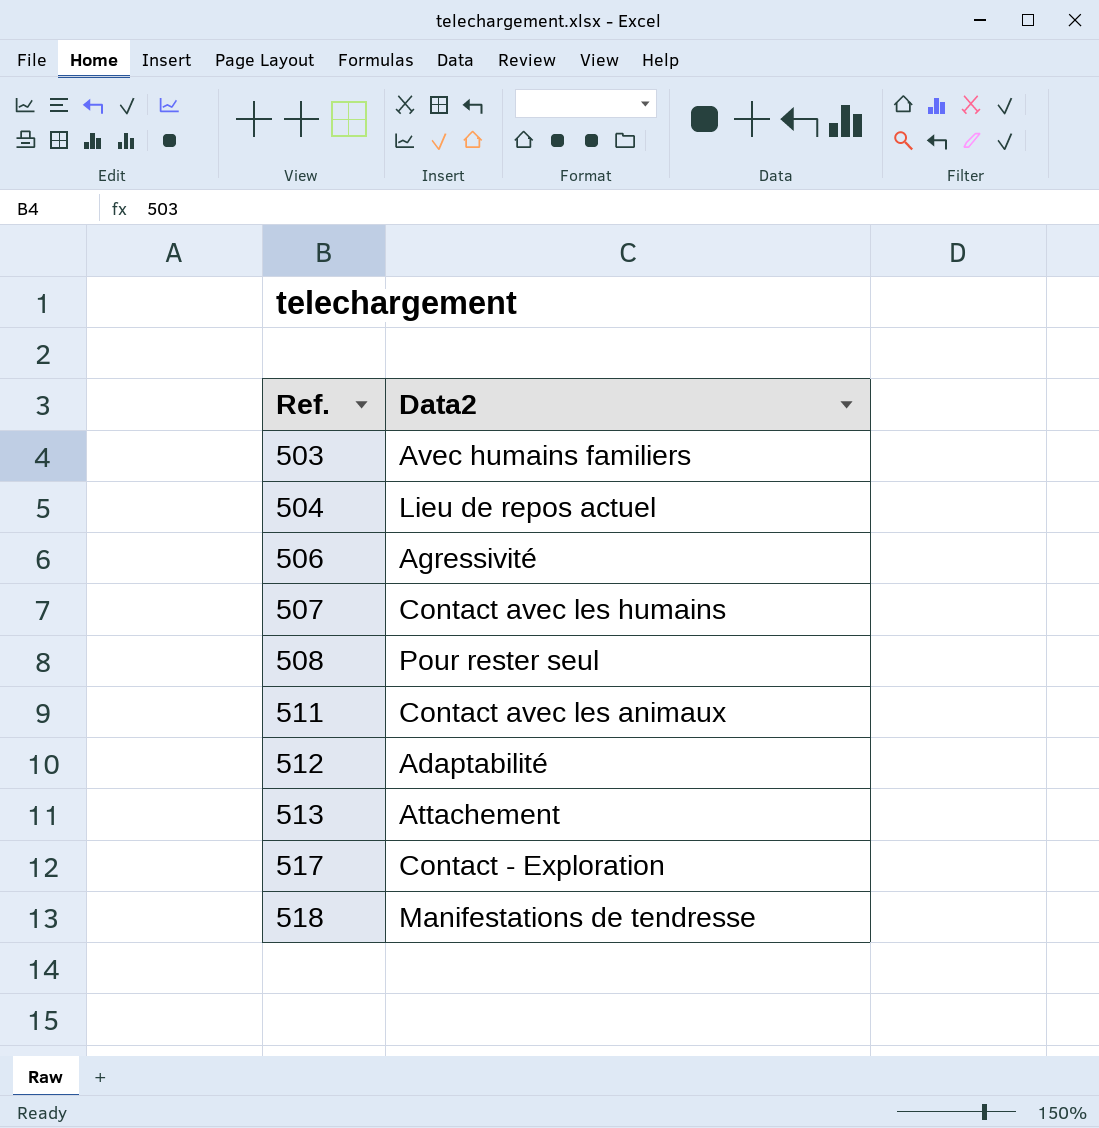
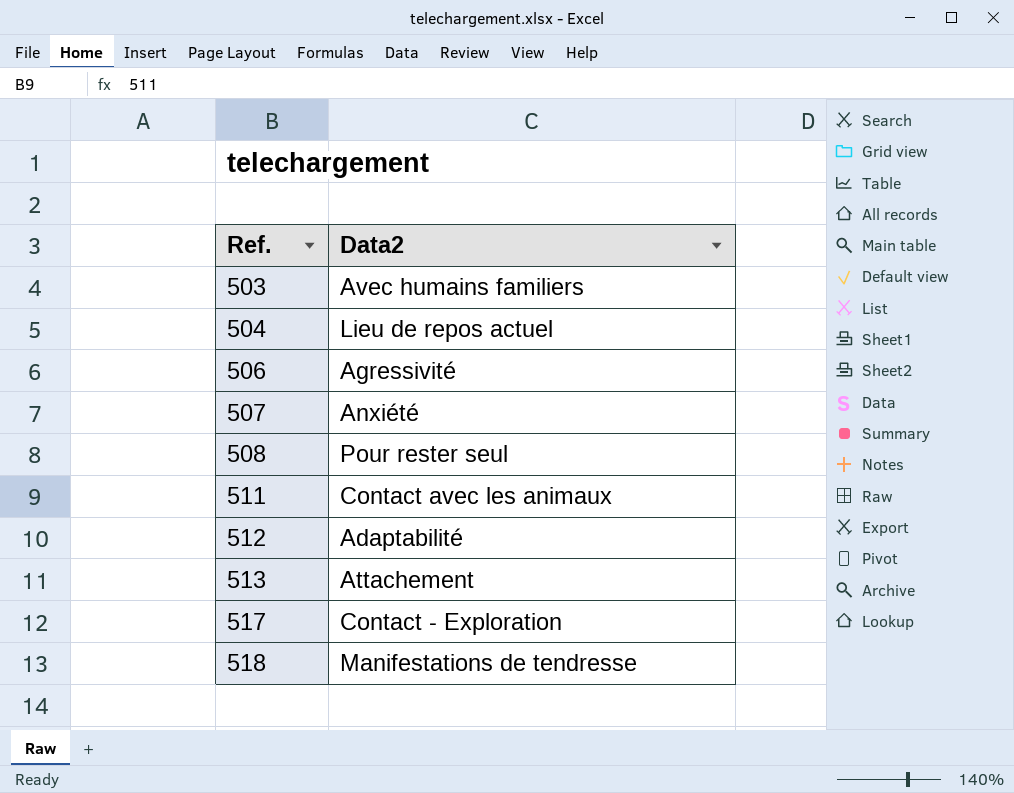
507 | Data2: Contact avec les humains -> Anxiété

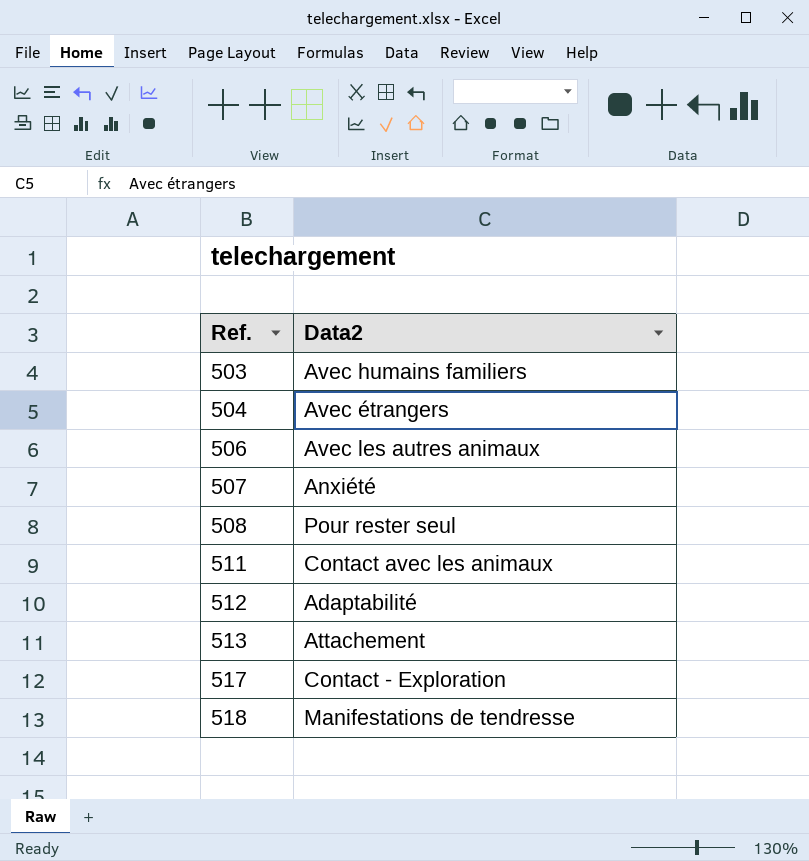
504 | Data2: Lieu de repos actuel -> Avec étrangers
506 | Data2: Agressivité -> Avec les autres animaux

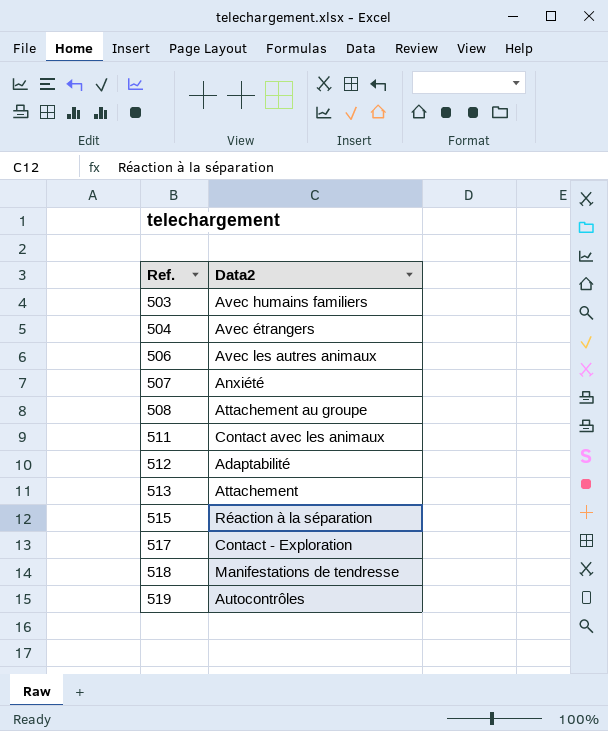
508 | Data2: Pour rester seul -> Attachement au groupe
row 515: none -> Réaction à la séparation
row 519: none -> Autocontrôles

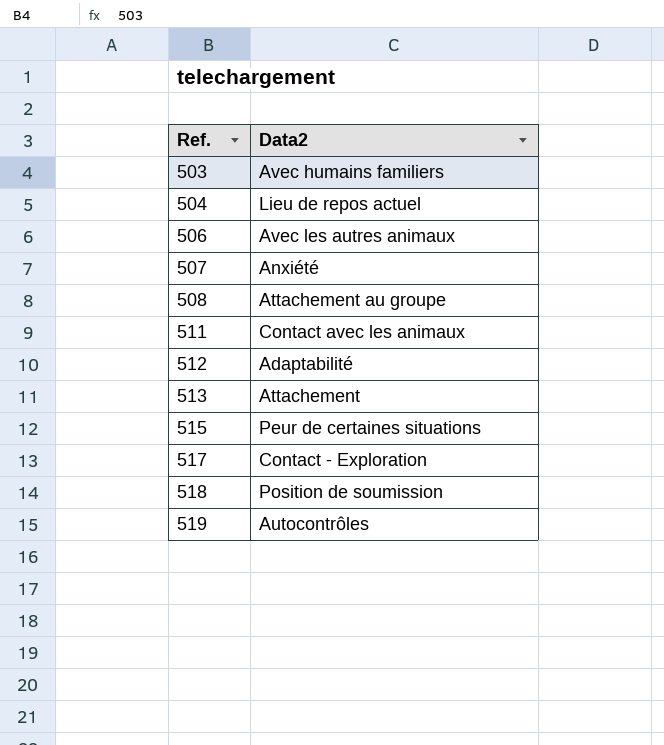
504 | Data2: Avec étrangers -> Lieu de repos actuel
515 | Data2: Réaction à la séparation -> Peur de certaines situations
518 | Data2: Manifestations de tendresse -> Position de soumission

